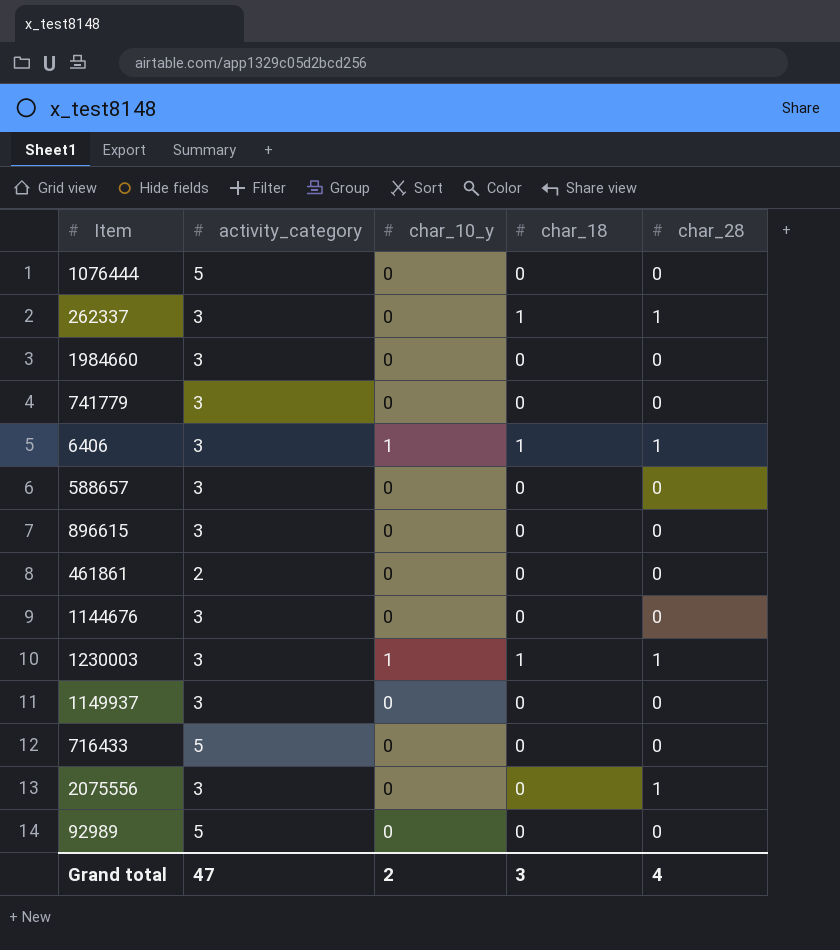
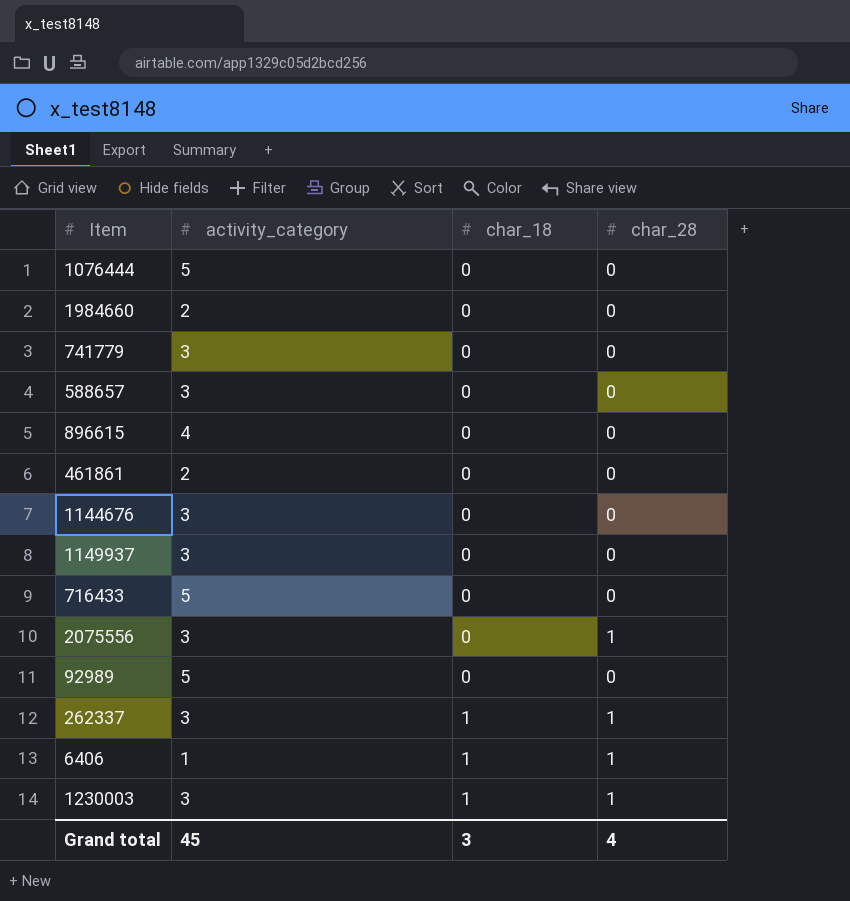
row order: none -> char_18 ascending
column char_10_y | position: 3 -> none
1984660 | activity_category: 3 -> 2
896615 | activity_category: 3 -> 4
6406 | activity_category: 3 -> 1
Grand total | activity_category: 47 -> 45

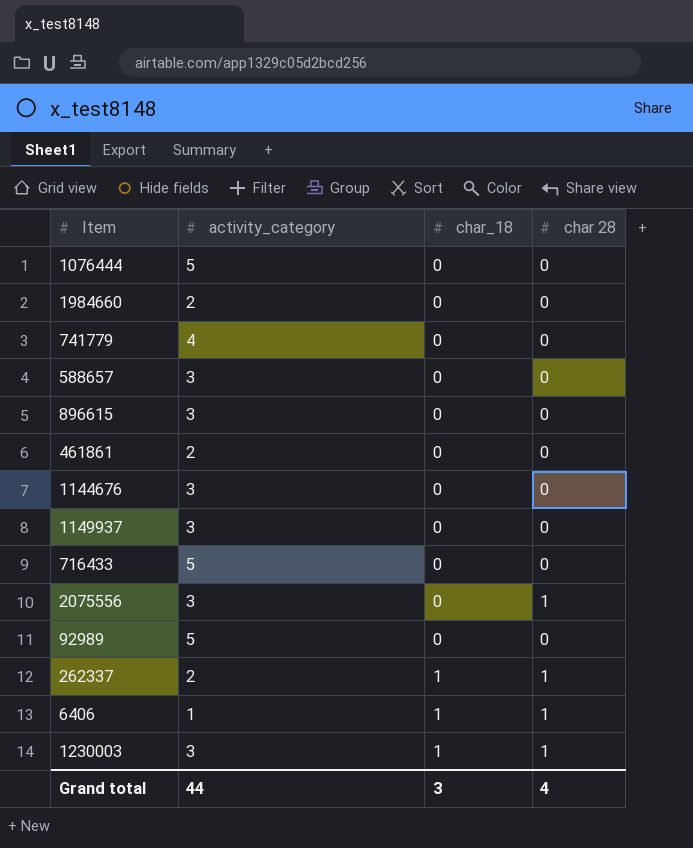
column name: char_28 -> char 28
741779 | activity_category: 3 -> 4
896615 | activity_category: 4 -> 3
262337 | activity_category: 3 -> 2
Grand total | activity_category: 45 -> 44

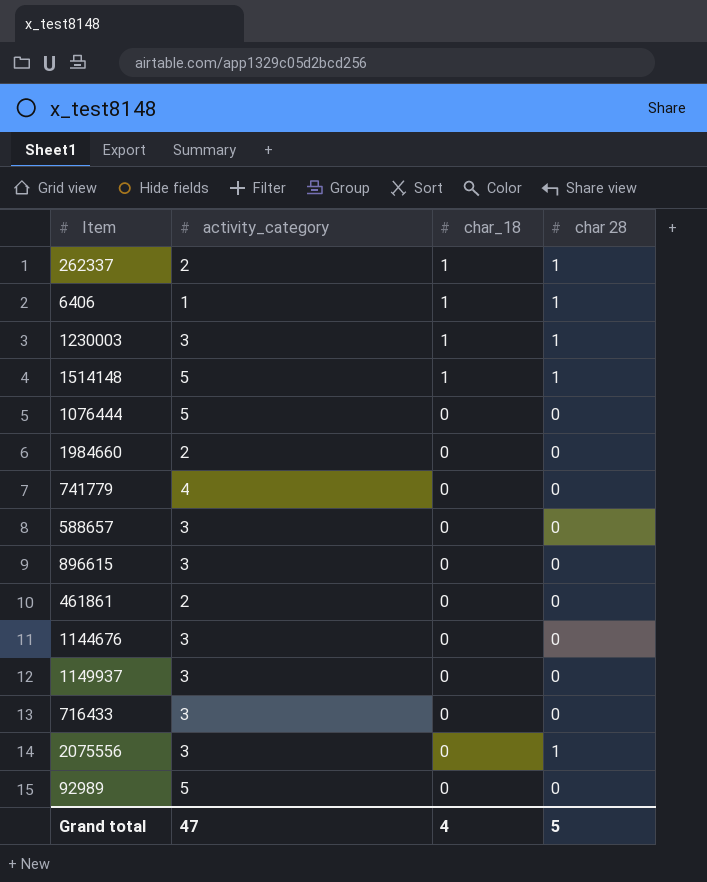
row order: char_18 ascending -> char_18 descending
row 1514148: none -> 5 | 1 | 1
716433 | activity_category: 5 -> 3
Grand total | activity_category: 44 -> 47
Grand total | char_18: 3 -> 4
Grand total | char 28: 4 -> 5

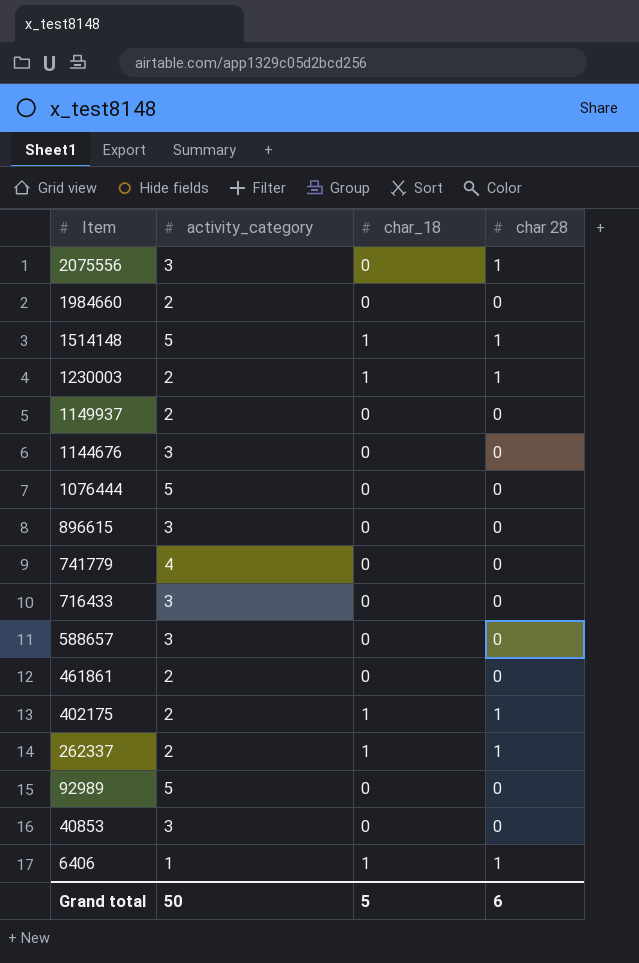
row order: char_18 descending -> Item descending
1230003 | activity_category: 3 -> 2
1149937 | activity_category: 3 -> 2
row 402175: none -> 2 | 1 | 1
row 40853: none -> 3 | 0 | 0
Grand total | activity_category: 47 -> 50
Grand total | char_18: 4 -> 5
Grand total | char 28: 5 -> 6

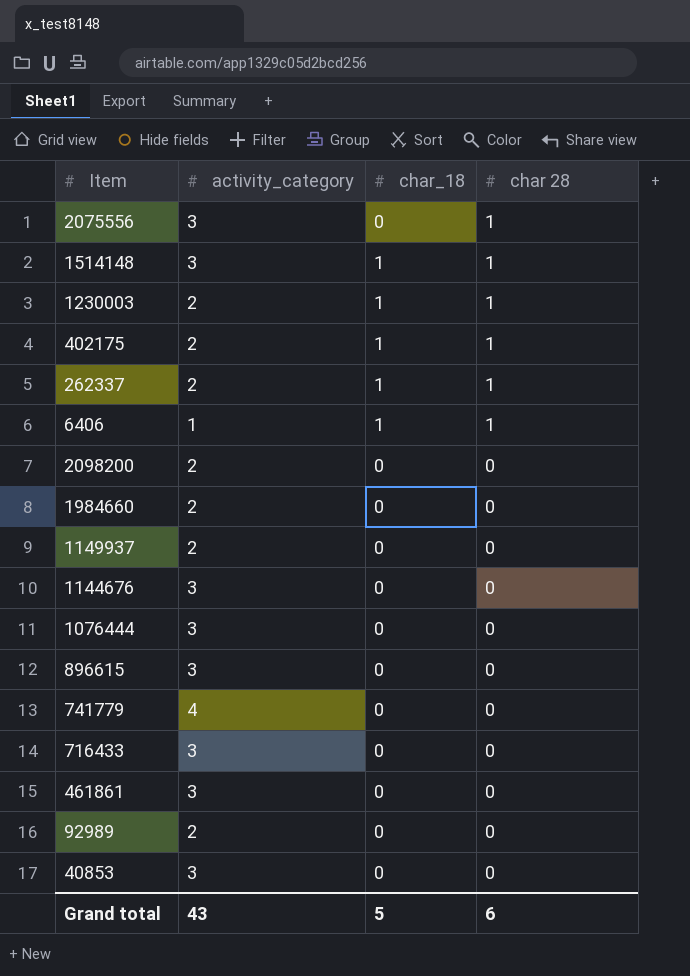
row order: Item descending -> char 28 descending
row 588657: 3 | 0 | 0 -> none
1514148 | activity_category: 5 -> 3
row 2098200: none -> 2 | 0 | 0
1076444 | activity_category: 5 -> 3
461861 | activity_category: 2 -> 3
92989 | activity_category: 5 -> 2
Grand total | activity_category: 50 -> 43

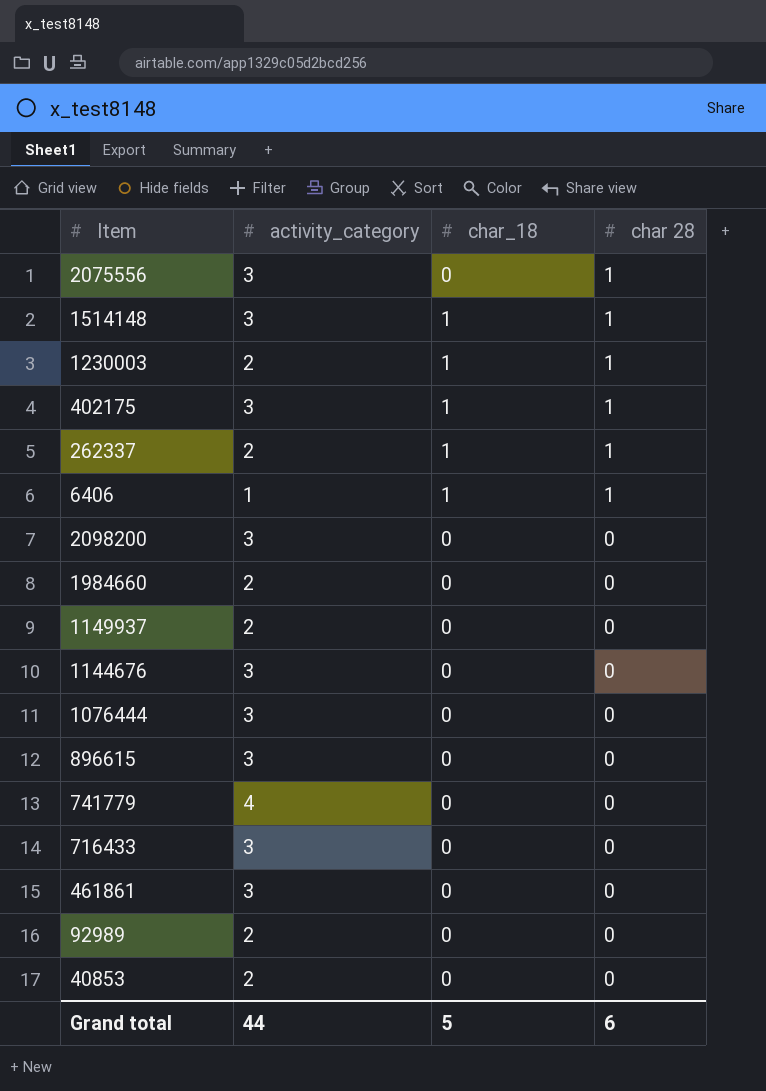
402175 | activity_category: 2 -> 3
2098200 | activity_category: 2 -> 3
40853 | activity_category: 3 -> 2
Grand total | activity_category: 43 -> 44

